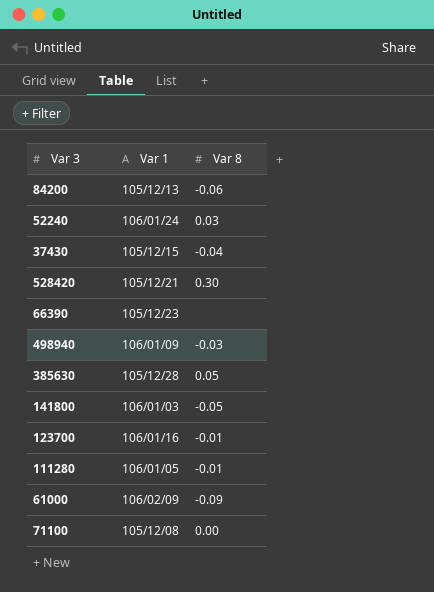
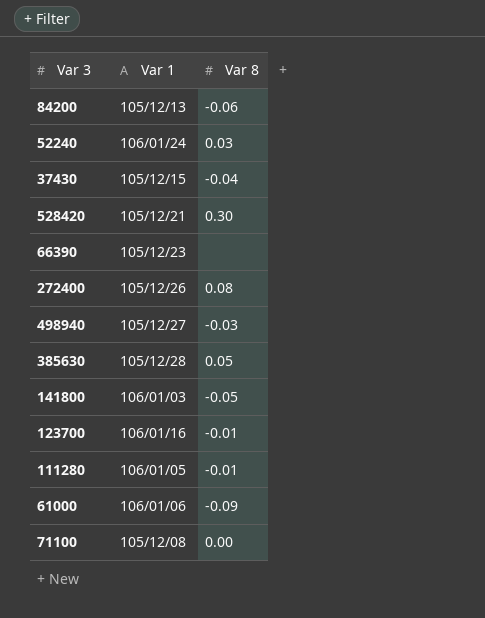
row 272400: none -> 105/12/26 | 0.08
498940 | Var 1: 106/01/09 -> 105/12/27
61000 | Var 1: 106/02/09 -> 106/01/06

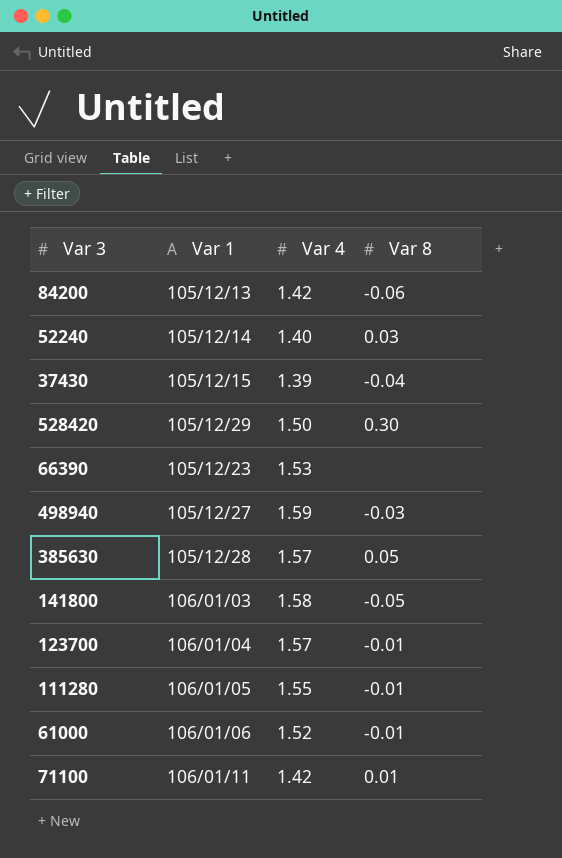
column Var 4 | position: none -> 3
row 272400: 105/12/26 | 0.08 -> none
52240 | Var 1: 106/01/24 -> 105/12/14
528420 | Var 1: 105/12/21 -> 105/12/29
123700 | Var 1: 106/01/16 -> 106/01/04
61000 | Var 8: -0.09 -> -0.01
71100 | Var 1: 105/12/08 -> 106/01/11
71100 | Var 8: 0.00 -> 0.01

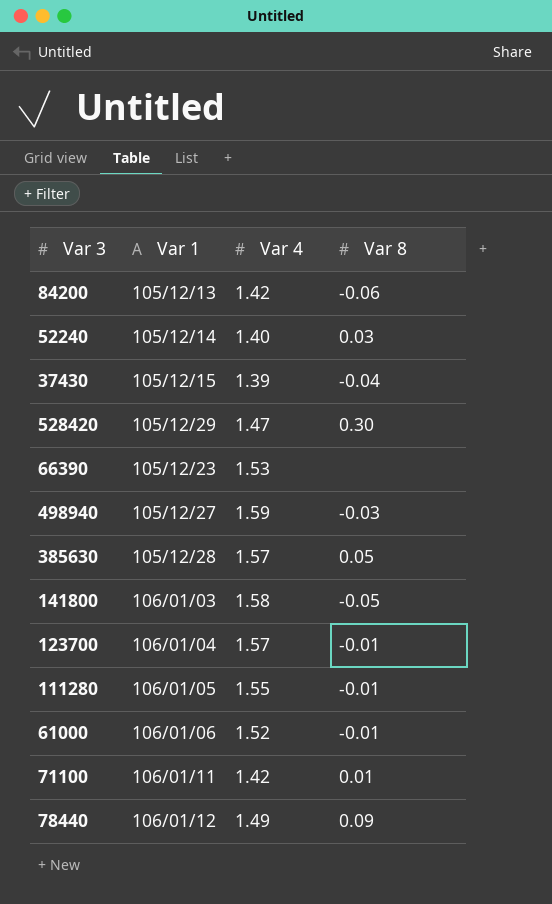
528420 | Var 4: 1.50 -> 1.47
row 78440: none -> 106/01/12 | 1.49 | 0.09

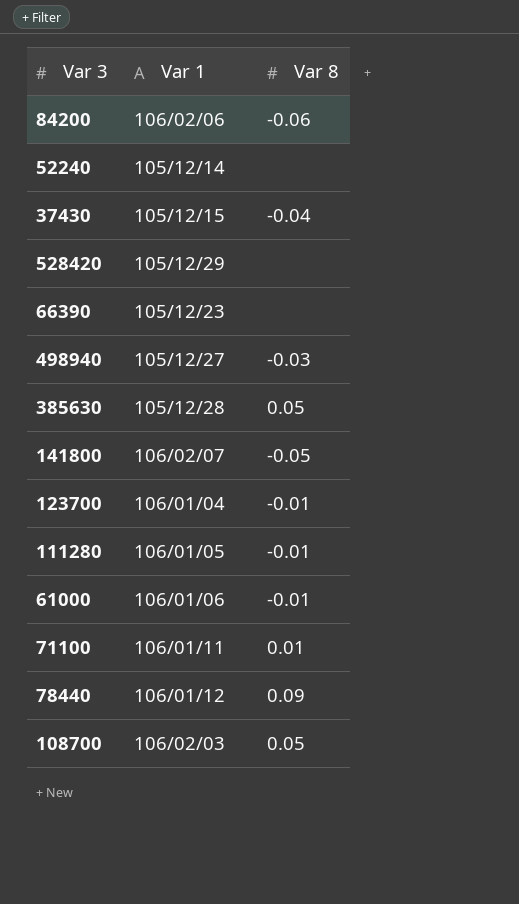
column Var 4 | position: 3 -> none
84200 | Var 1: 105/12/13 -> 106/02/06
52240 | Var 8: 0.03 -> none
528420 | Var 8: 0.30 -> none
141800 | Var 1: 106/01/03 -> 106/02/07
row 108700: none -> 106/02/03 | 0.05

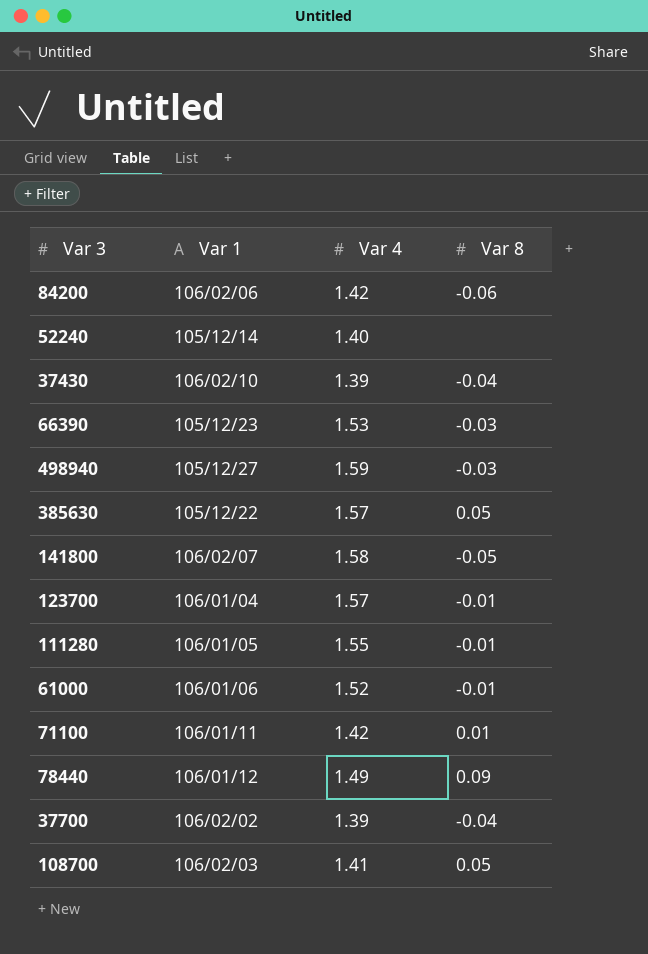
column Var 4 | position: none -> 3
row 528420: 105/12/29 | none -> none
37430 | Var 1: 105/12/15 -> 106/02/10
66390 | Var 8: none -> -0.03
385630 | Var 1: 105/12/28 -> 105/12/22
row 37700: none -> 106/02/02 | 1.39 | -0.04

